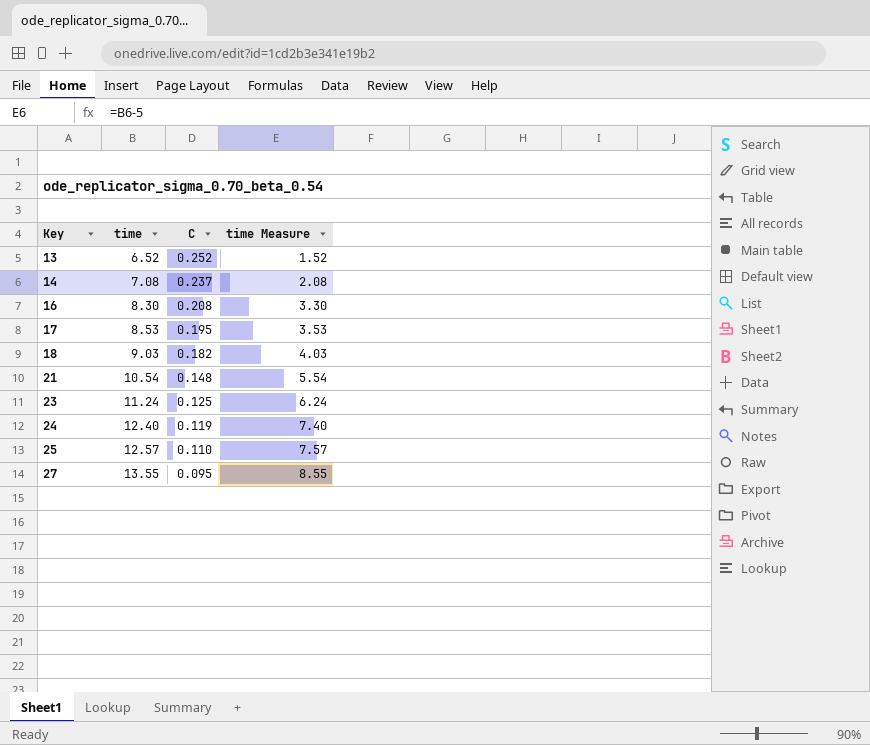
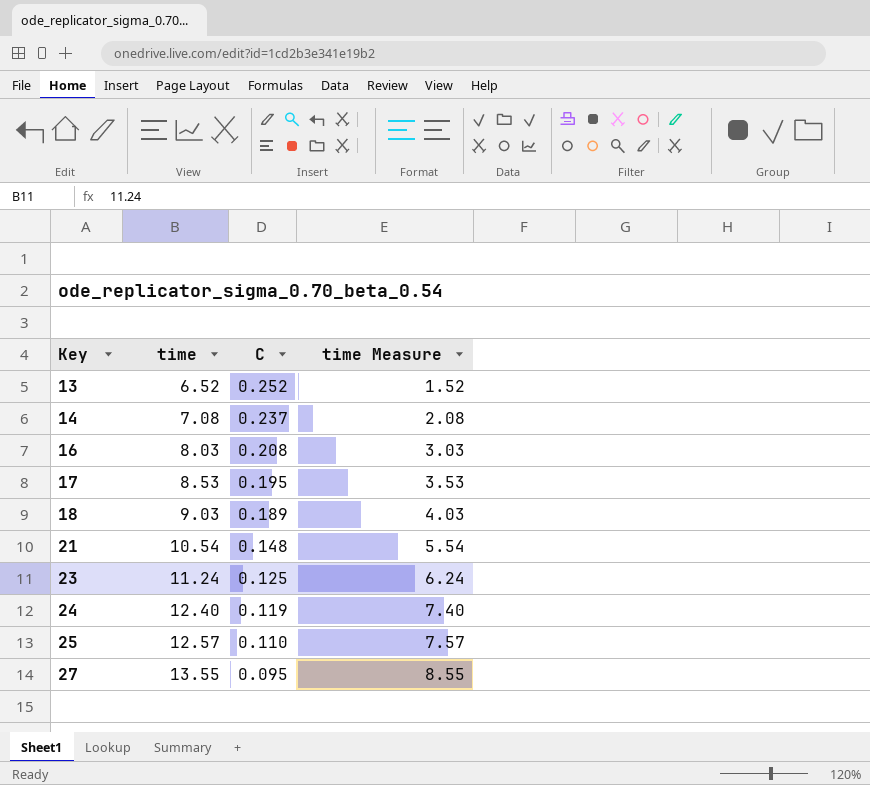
16 | time: 8.30 -> 8.03
16 | time Measure: 3.30 -> 3.03
18 | C: 0.182 -> 0.189

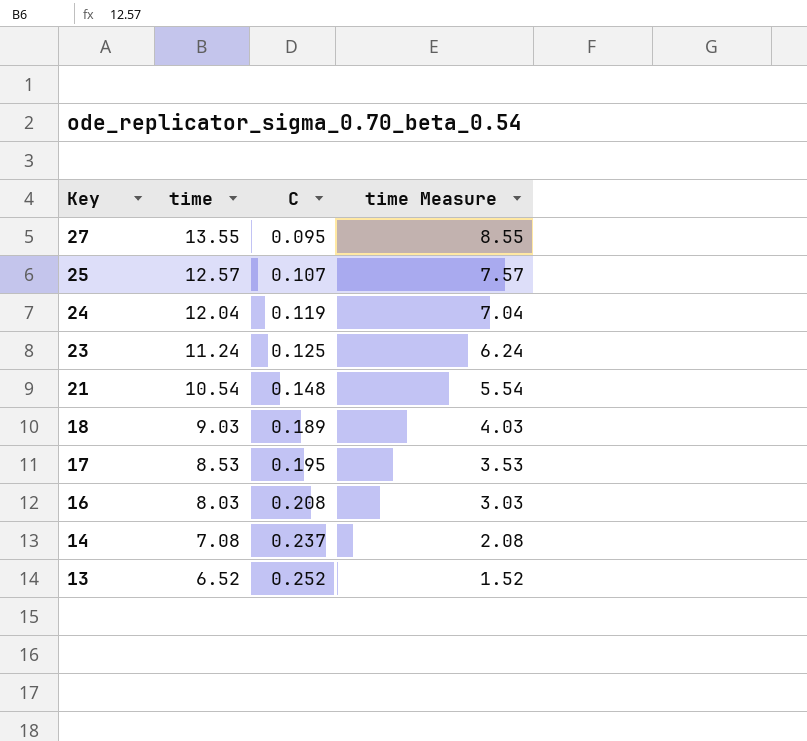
row order: Key ascending -> Key descending
25 | C: 0.110 -> 0.107
24 | time: 12.40 -> 12.04
24 | time Measure: 7.40 -> 7.04

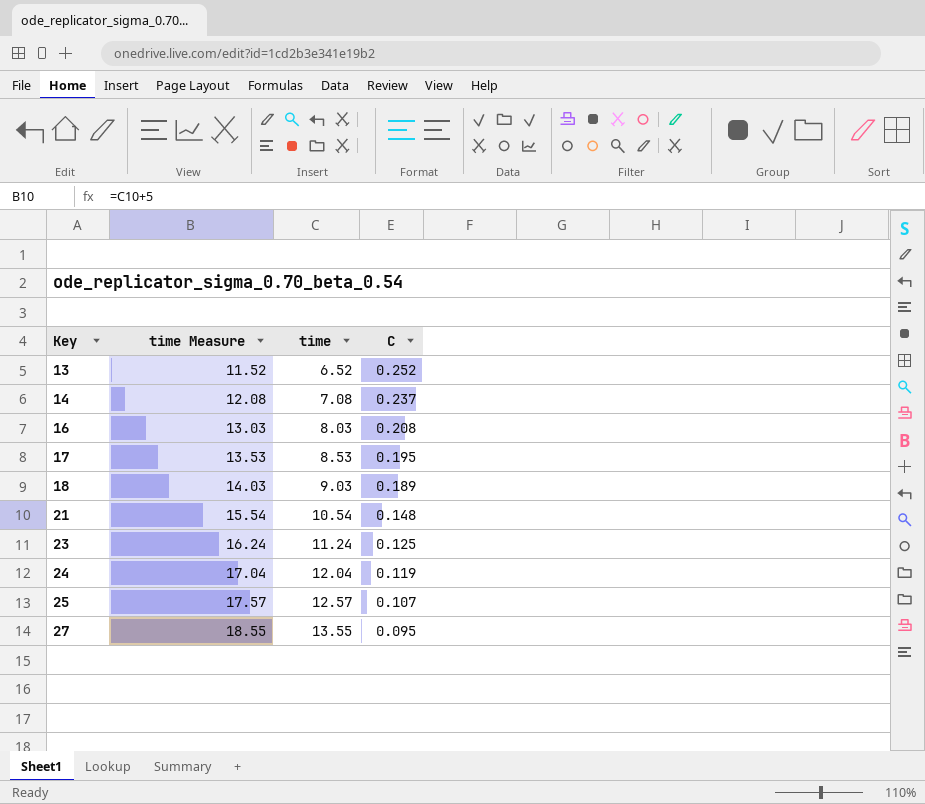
row order: Key descending -> Key ascending
column time Measure | formula: [time] - 5 -> [time] + 5
column time Measure | position: 4 -> 2

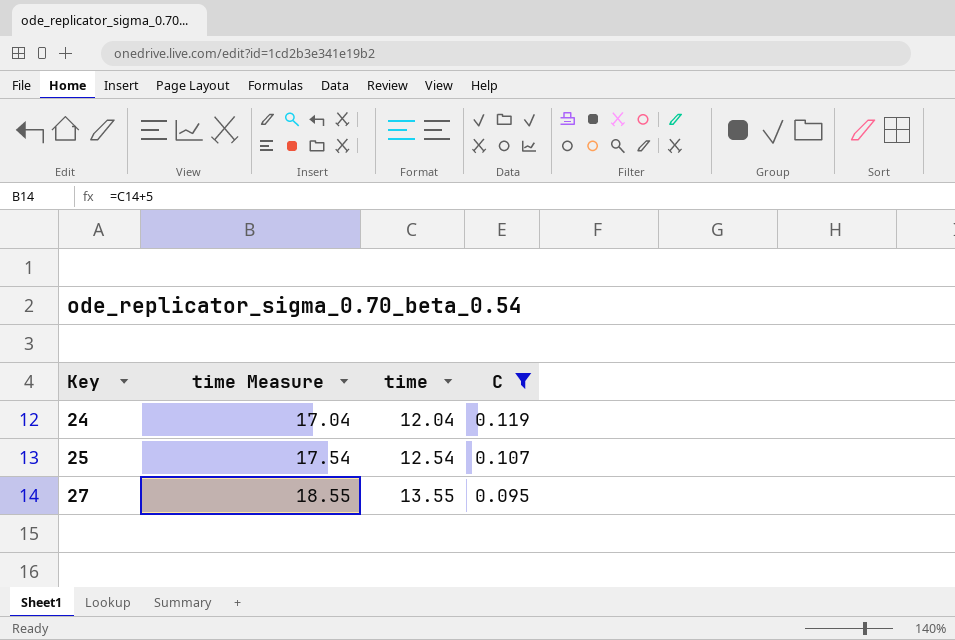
filter: none -> C <= 0.119
25 | time Measure: 17.57 -> 17.54
25 | time: 12.57 -> 12.54

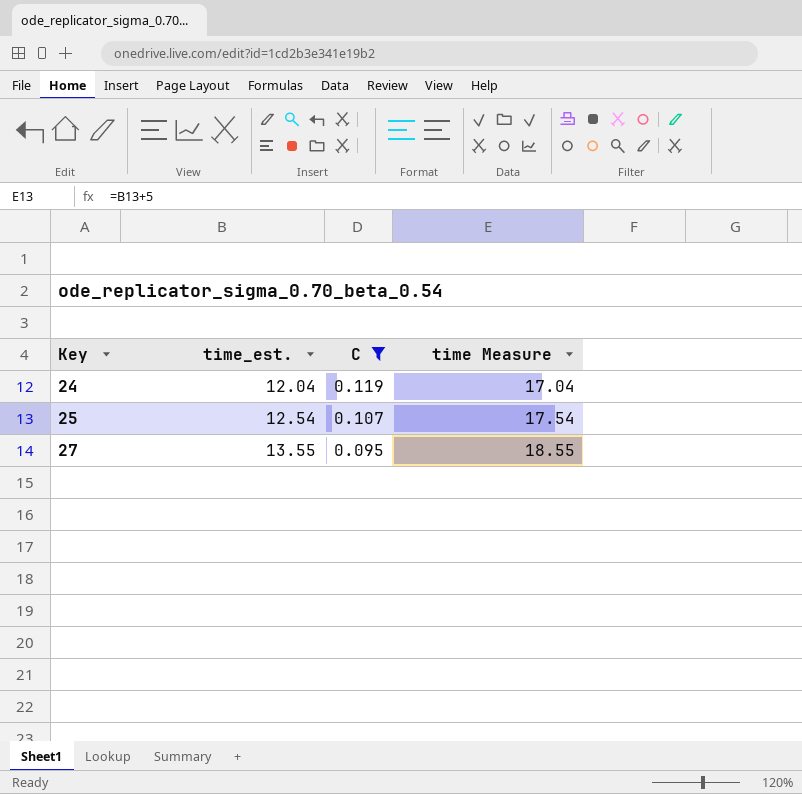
column name: time -> time_est.
column time Measure | position: 2 -> 4

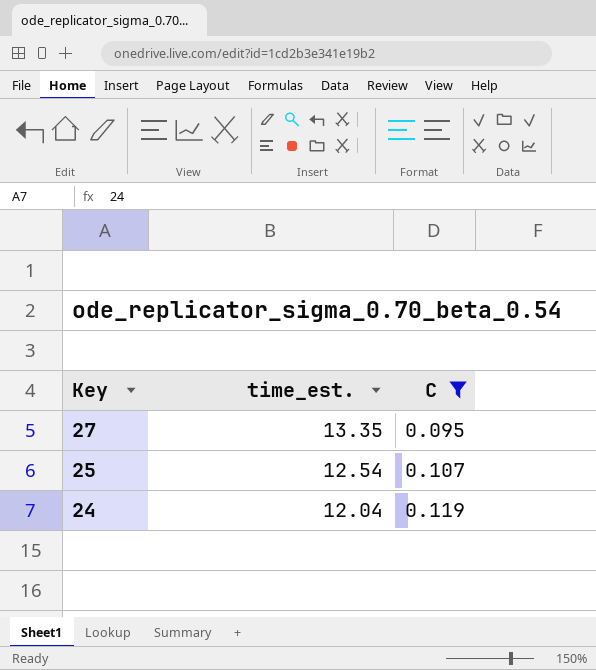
row order: Key ascending -> Key descending
column time Measure | formula: [time_est.] + 5 -> none
27 | time_est.: 13.55 -> 13.35

